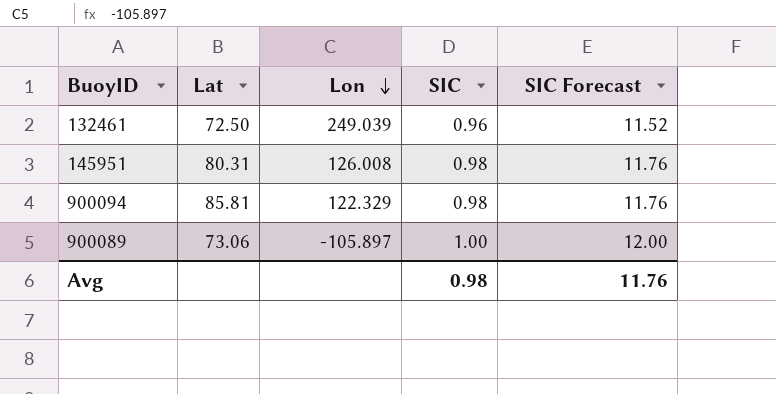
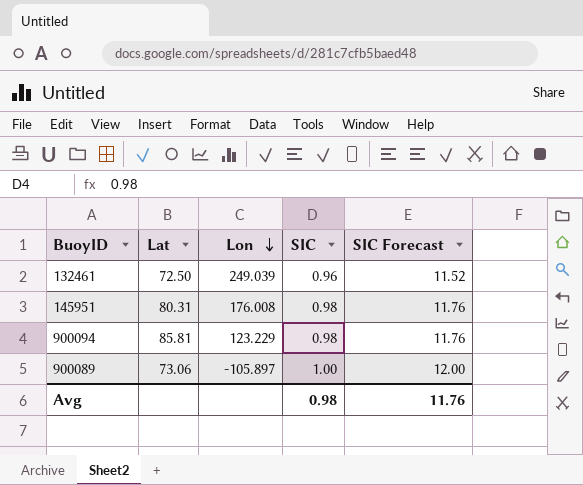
145951 | Lon: 126.008 -> 176.008
900094 | Lon: 122.329 -> 123.229

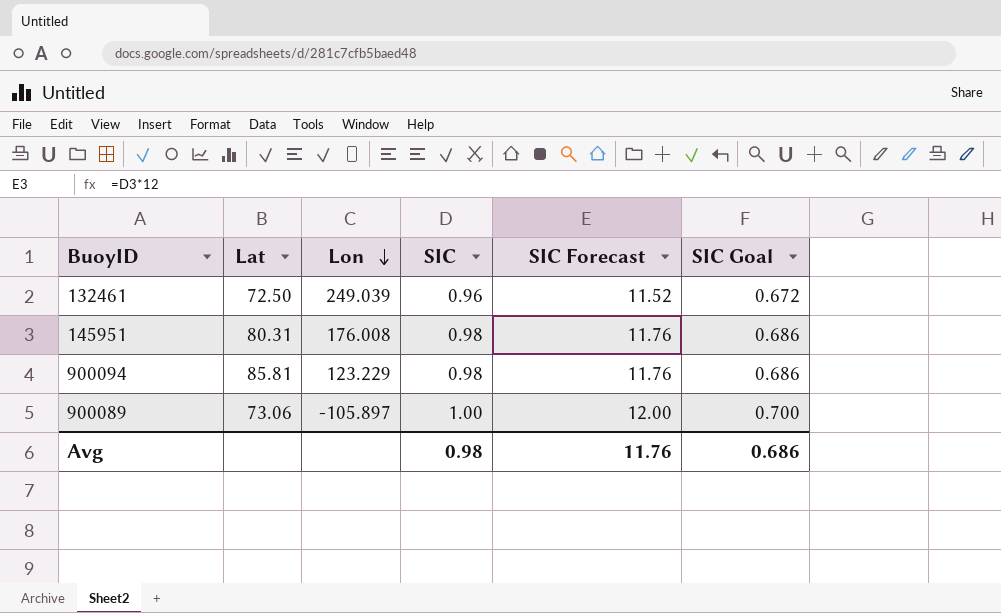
column SIC Goal | formula: none -> [SIC] * 0.7

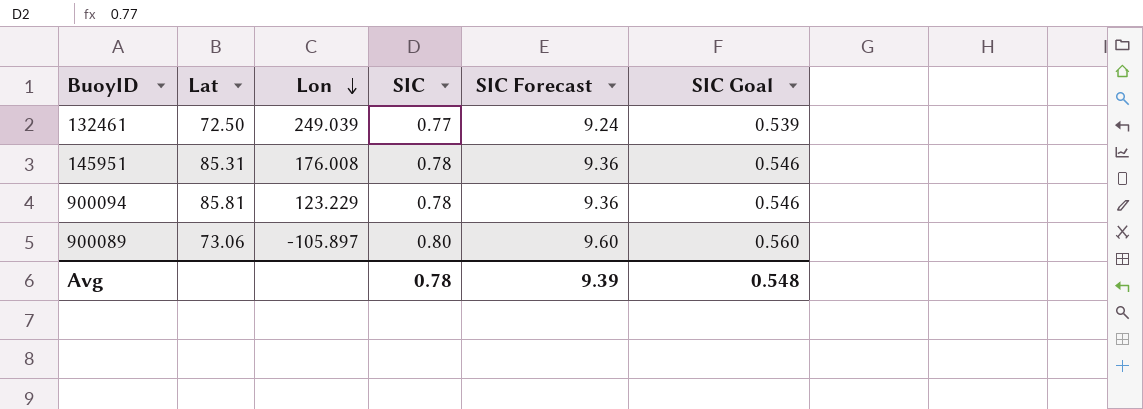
132461 | SIC: 0.96 -> 0.77
132461 | SIC Forecast: 11.52 -> 9.24
132461 | SIC Goal: 0.672 -> 0.539
145951 | Lat: 80.31 -> 85.31
145951 | SIC: 0.98 -> 0.78
145951 | SIC Forecast: 11.76 -> 9.36
145951 | SIC Goal: 0.686 -> 0.546
900094 | SIC: 0.98 -> 0.78
900094 | SIC Forecast: 11.76 -> 9.36
900094 | SIC Goal: 0.686 -> 0.546
900089 | SIC: 1.00 -> 0.80
900089 | SIC Forecast: 12.00 -> 9.60
900089 | SIC Goal: 0.700 -> 0.560
Avg | SIC: 0.98 -> 0.78
Avg | SIC Forecast: 11.76 -> 9.39
Avg | SIC Goal: 0.686 -> 0.548

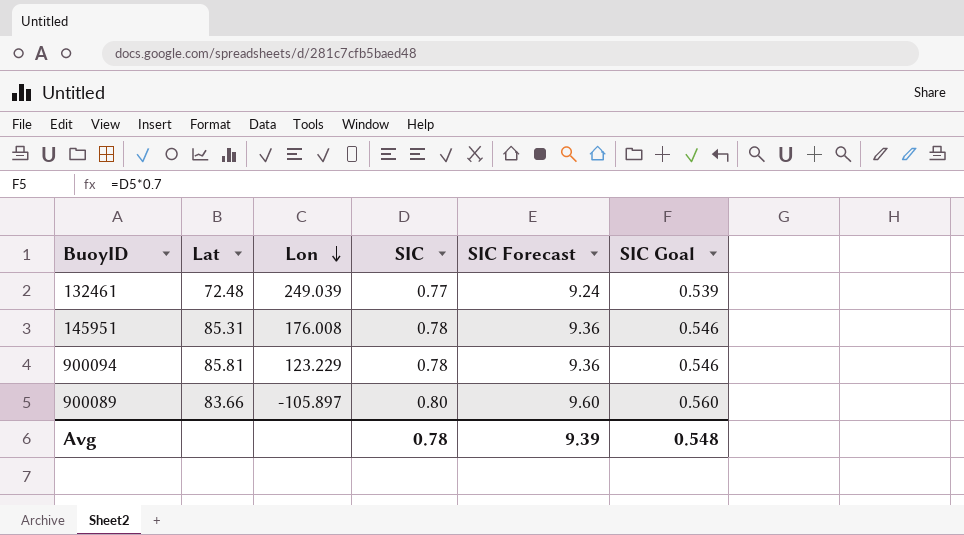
132461 | Lat: 72.50 -> 72.48
900089 | Lat: 73.06 -> 83.66

